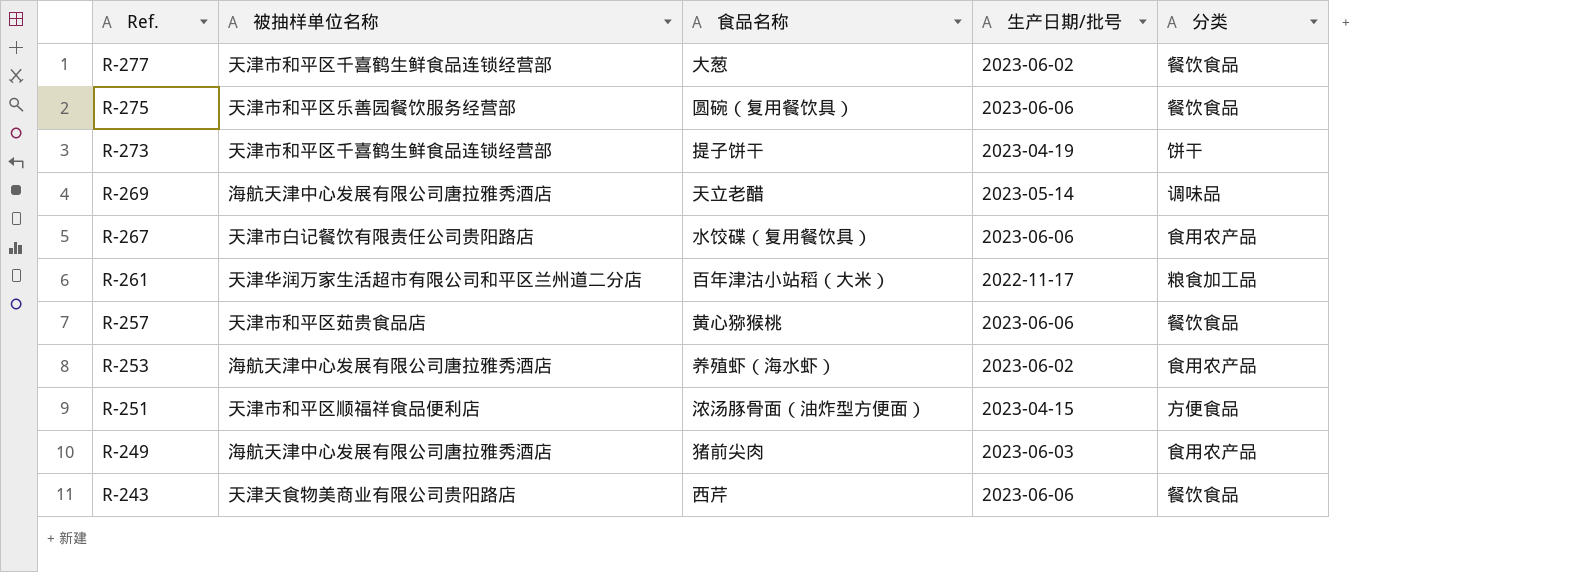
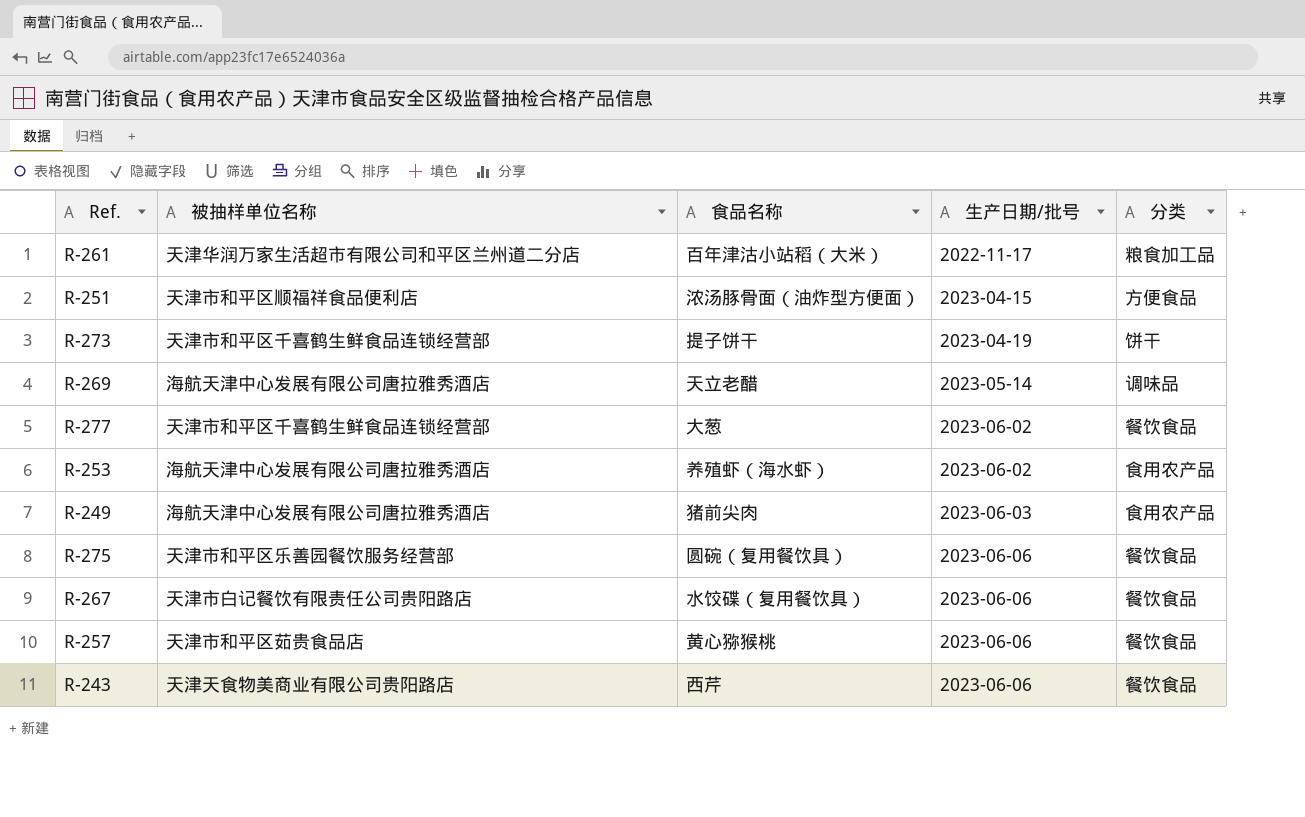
row order: Ref. descending -> 生产日期/批号 ascending
R-267 | 分类: 食用农产品 -> 餐饮食品

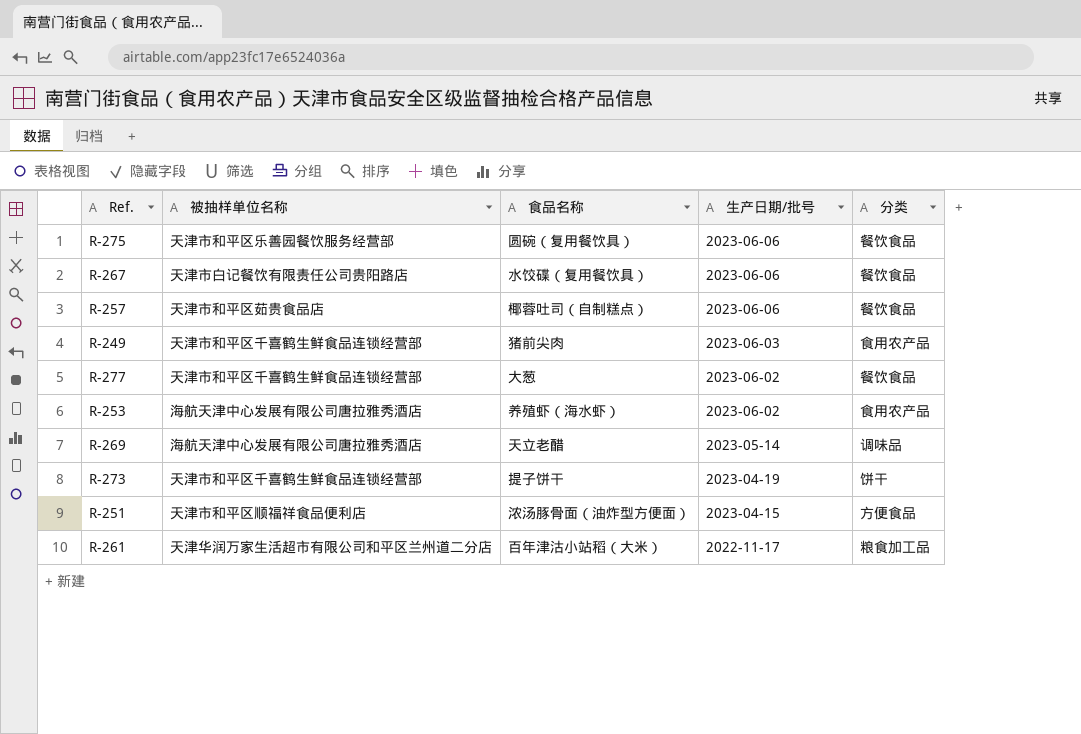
row order: 生产日期/批号 ascending -> 生产日期/批号 descending
row R-243: 天津天食物美商业有限公司贵阳路店 | 西芹 | 2023-06-06 | 餐饮食品 -> none
R-257 | 食品名称: 黄心猕猴桃 -> 椰蓉吐司（自制糕点）
R-249 | 被抽样单位名称: 海航天津中心发展有限公司唐拉雅秀酒店 -> 天津市和平区千喜鹤生鲜食品连锁经营部

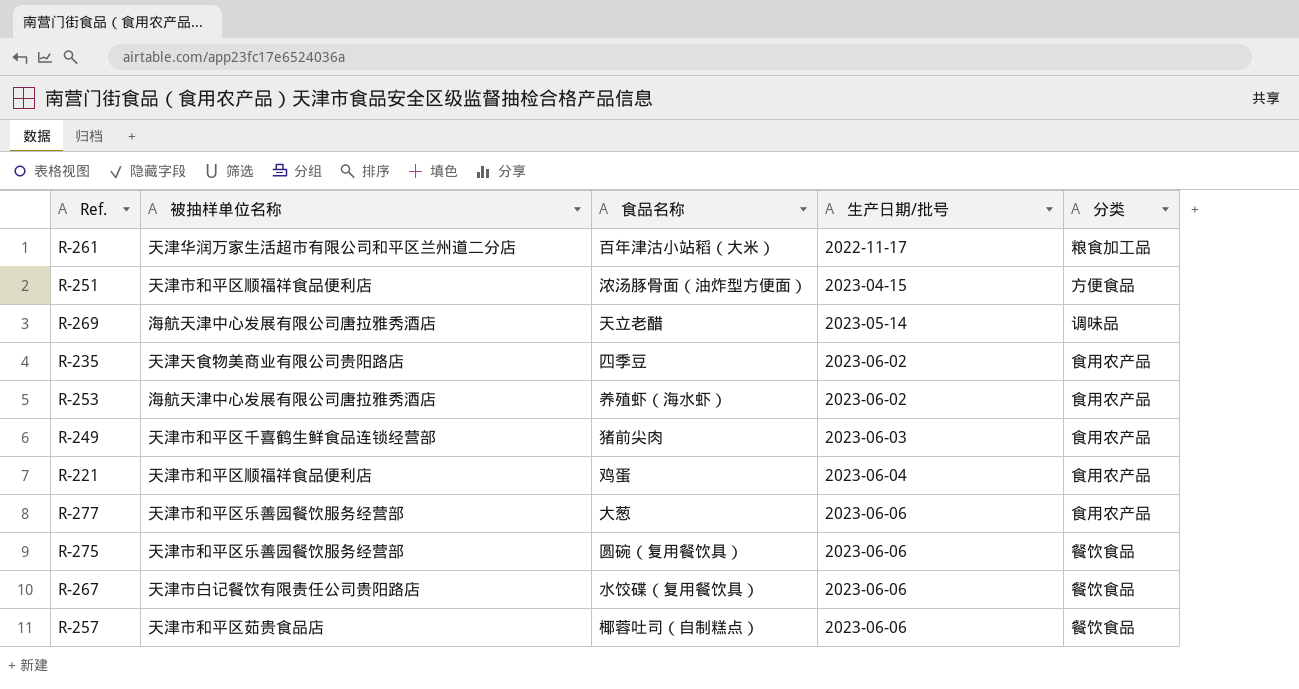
row order: 生产日期/批号 descending -> 生产日期/批号 ascending
row R-273: 天津市和平区千喜鹤生鲜食品连锁经营部 | 提子饼干 | 2023-04-19 | 饼干 -> none
row R-235: none -> 天津天食物美商业有限公司贵阳路店 | 四季豆 | 2023-06-02 | 食用农产品
row R-221: none -> 天津市和平区顺福祥食品便利店 | 鸡蛋 | 2023-06-04 | 食用农产品
R-277 | 被抽样单位名称: 天津市和平区千喜鹤生鲜食品连锁经营部 -> 天津市和平区乐善园餐饮服务经营部
R-277 | 生产日期/批号: 2023-06-02 -> 2023-06-06
R-277 | 分类: 餐饮食品 -> 食用农产品

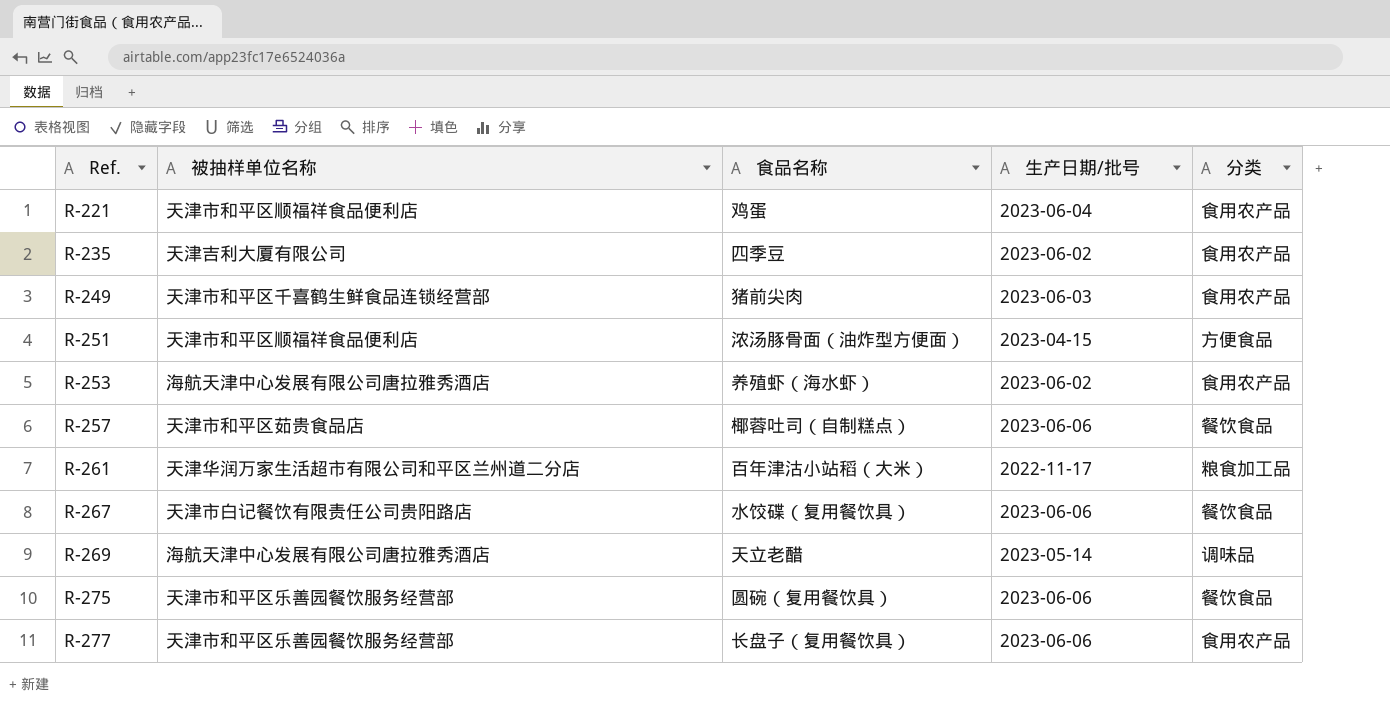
row order: 生产日期/批号 ascending -> Ref. ascending
R-235 | 被抽样单位名称: 天津天食物美商业有限公司贵阳路店 -> 天津吉利大厦有限公司
R-277 | 食品名称: 大葱 -> 长盘子（复用餐饮具）

